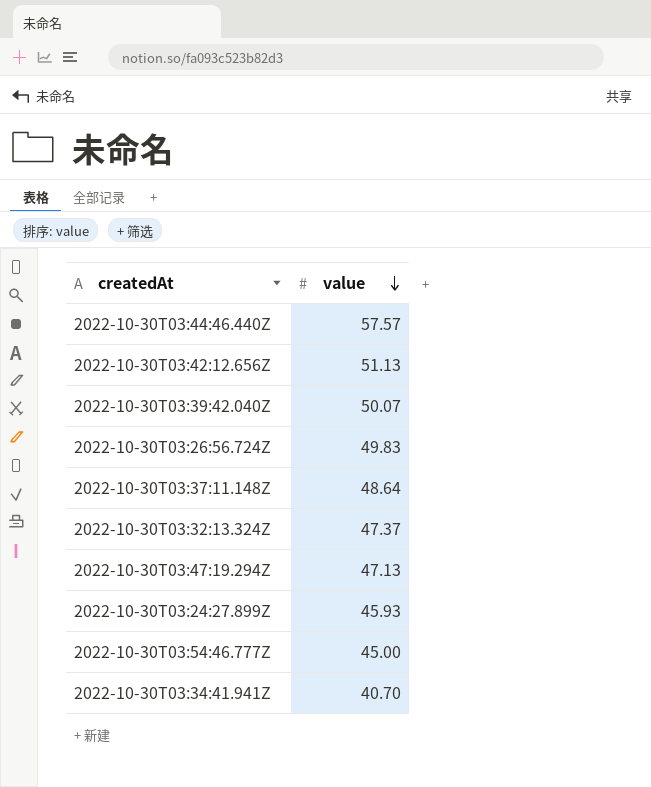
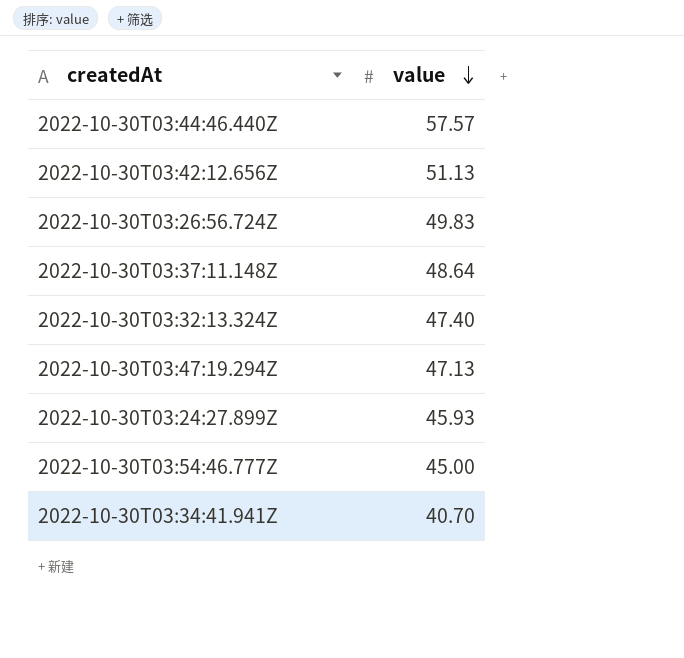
row 2022-10-30T03:39:42.040Z: 50.07 -> none
2022-10-30T03:32:13.324Z | value: 47.37 -> 47.40

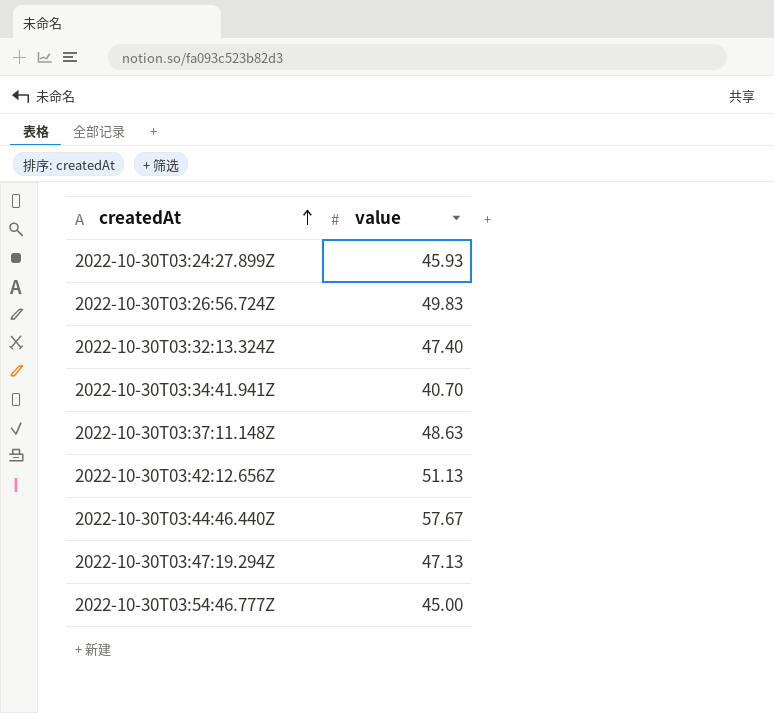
row order: value descending -> createdAt ascending
2022-10-30T03:37:11.148Z | value: 48.64 -> 48.63
2022-10-30T03:44:46.440Z | value: 57.57 -> 57.67

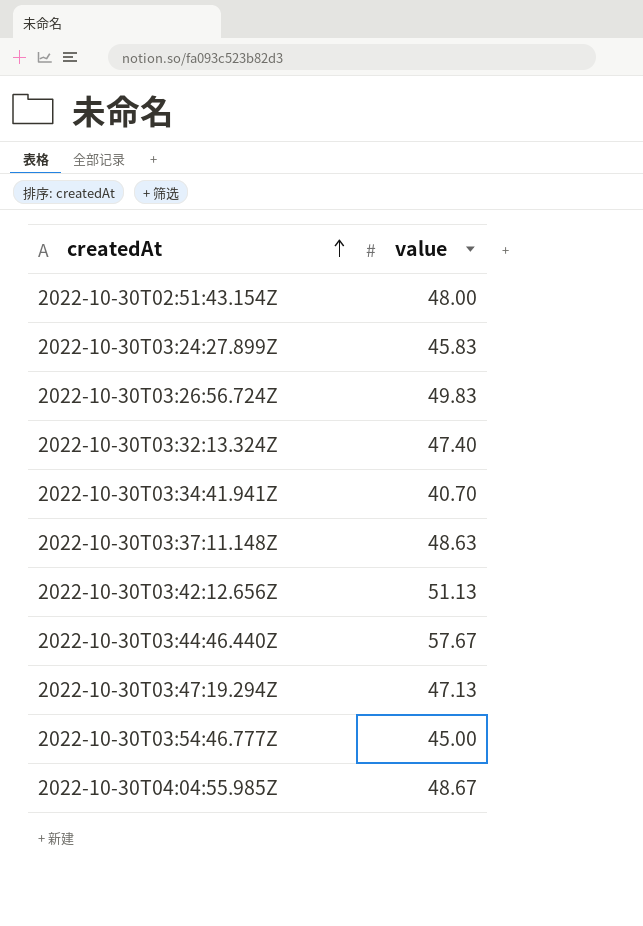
row 2022-10-30T02:51:43.154Z: none -> 48.00
2022-10-30T03:24:27.899Z | value: 45.93 -> 45.83
row 2022-10-30T04:04:55.985Z: none -> 48.67

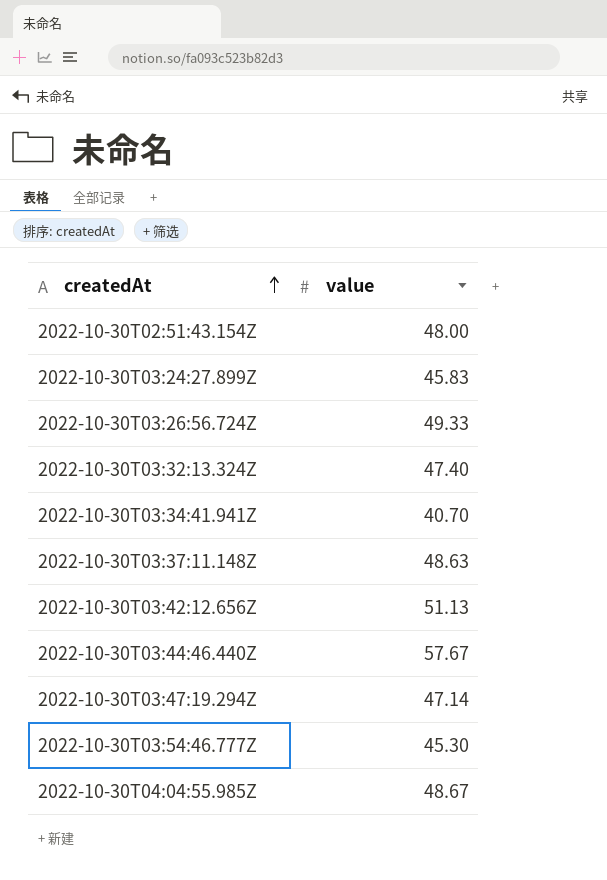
2022-10-30T03:26:56.724Z | value: 49.83 -> 49.33
2022-10-30T03:47:19.294Z | value: 47.13 -> 47.14
2022-10-30T03:54:46.777Z | value: 45.00 -> 45.30

